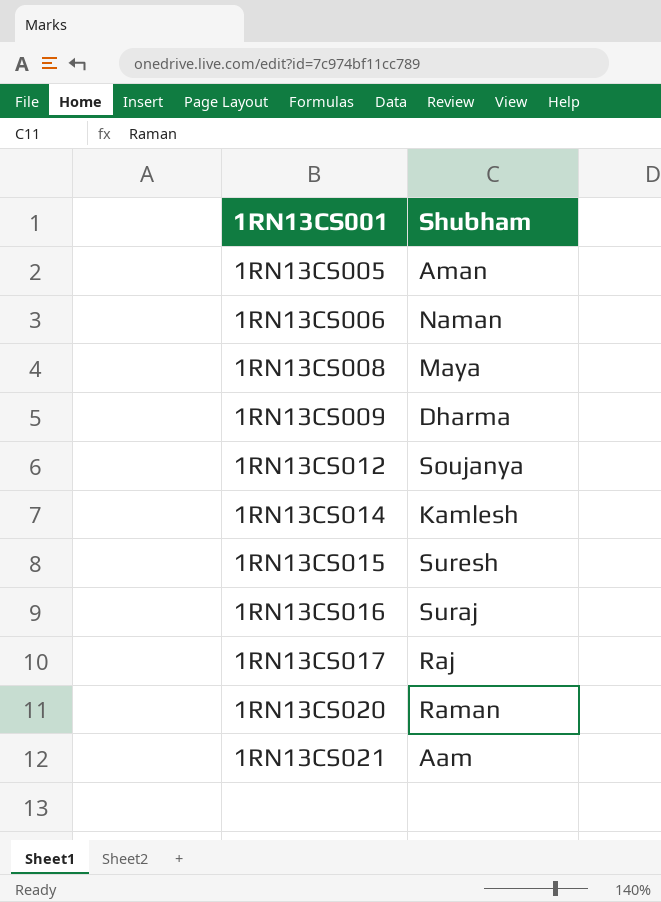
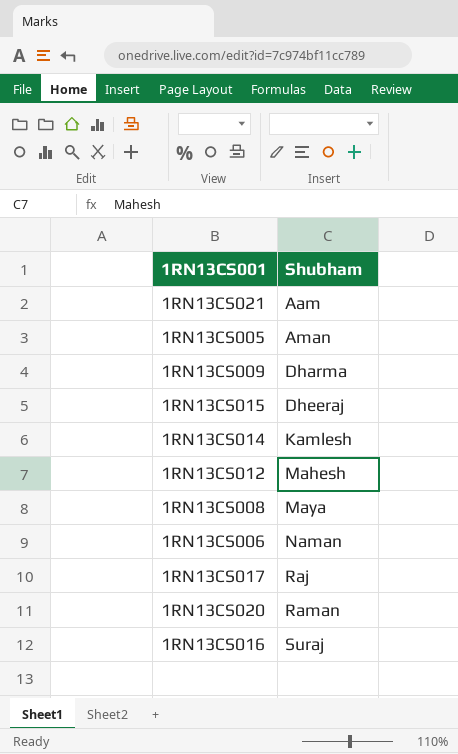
row order: 1RN13CS001 ascending -> Shubham ascending
1RN13CS015 | Shubham: Suresh -> Dheeraj
1RN13CS012 | Shubham: Soujanya -> Mahesh

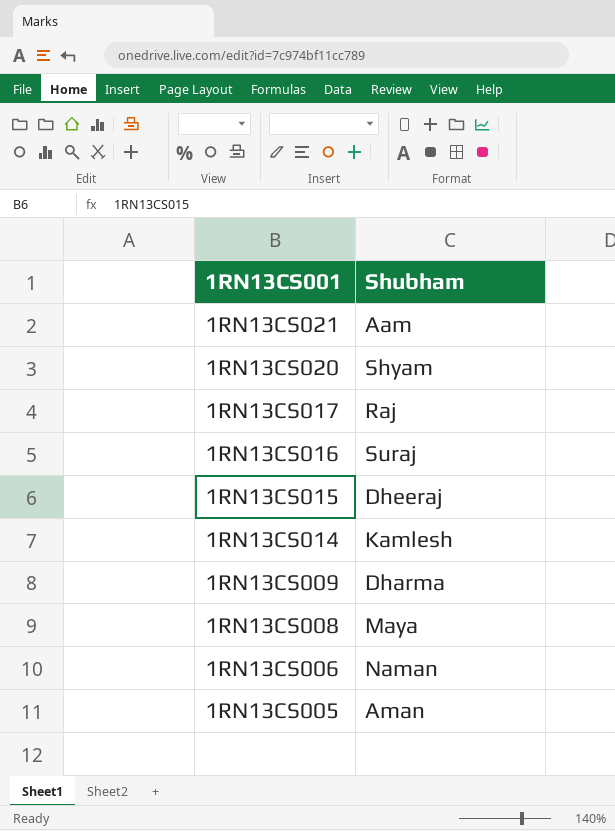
row order: Shubham ascending -> 1RN13CS001 descending
row 1RN13CS012: Mahesh -> none
1RN13CS020 | Shubham: Raman -> Shyam

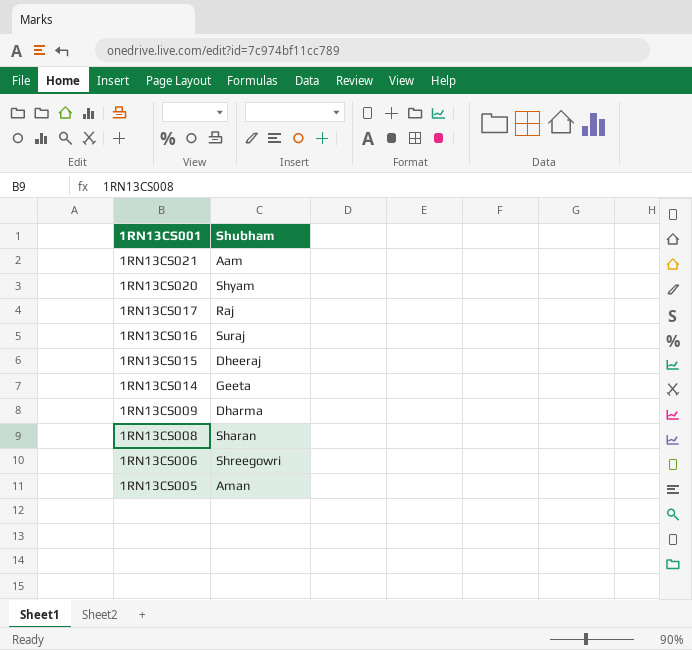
1RN13CS014 | Shubham: Kamlesh -> Geeta
1RN13CS008 | Shubham: Maya -> Sharan
1RN13CS006 | Shubham: Naman -> Shreegowri

